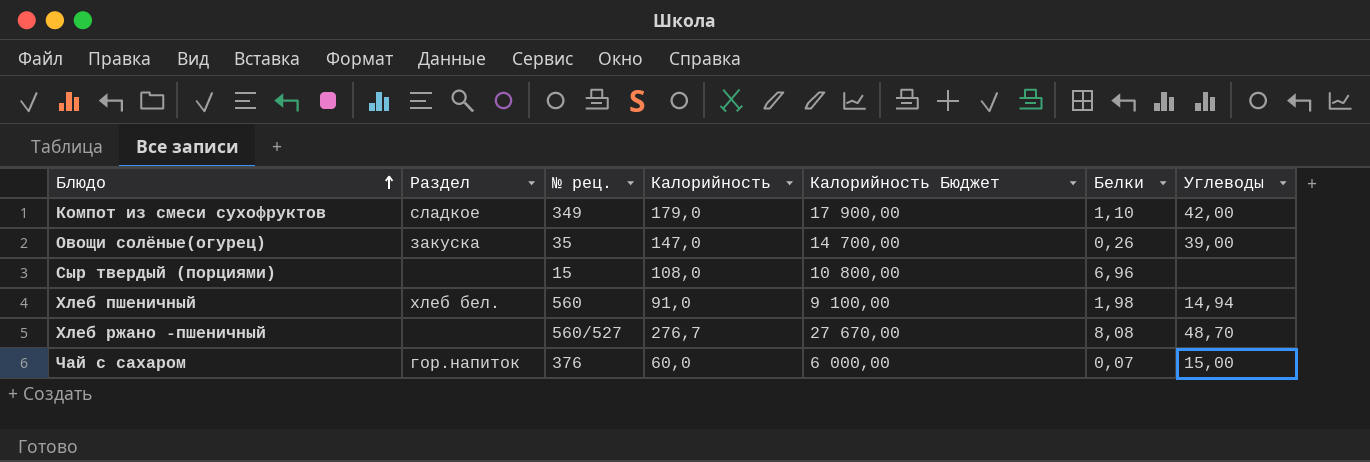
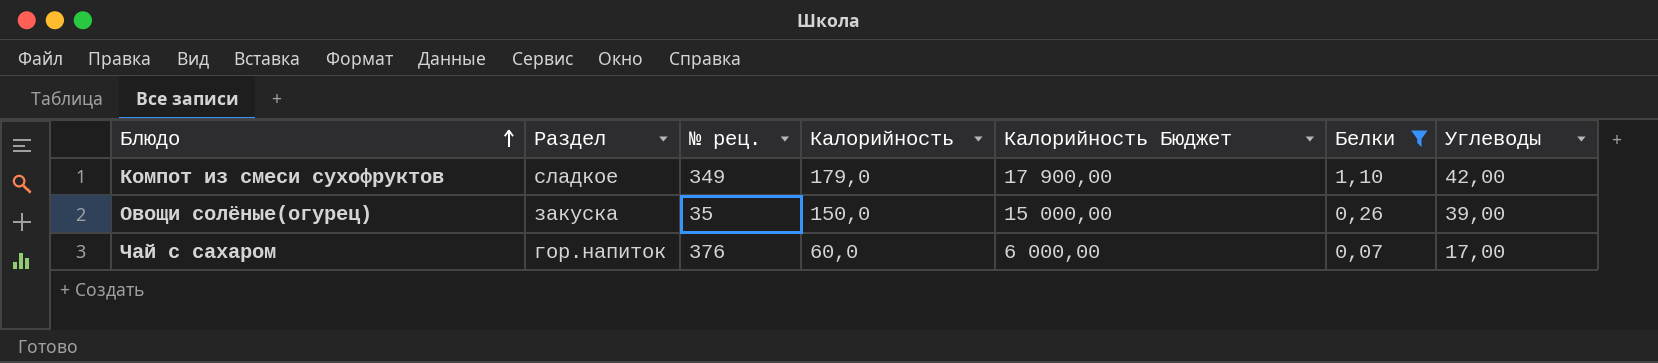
filter: none -> Белки <= 1,10
Овощи солёные(огурец) | Калорийность: 147,0 -> 150,0
Овощи солёные(огурец) | Калорийность Бюджет: 14 700,00 -> 15 000,00
Чай с сахаром | Углеводы: 15,00 -> 17,00

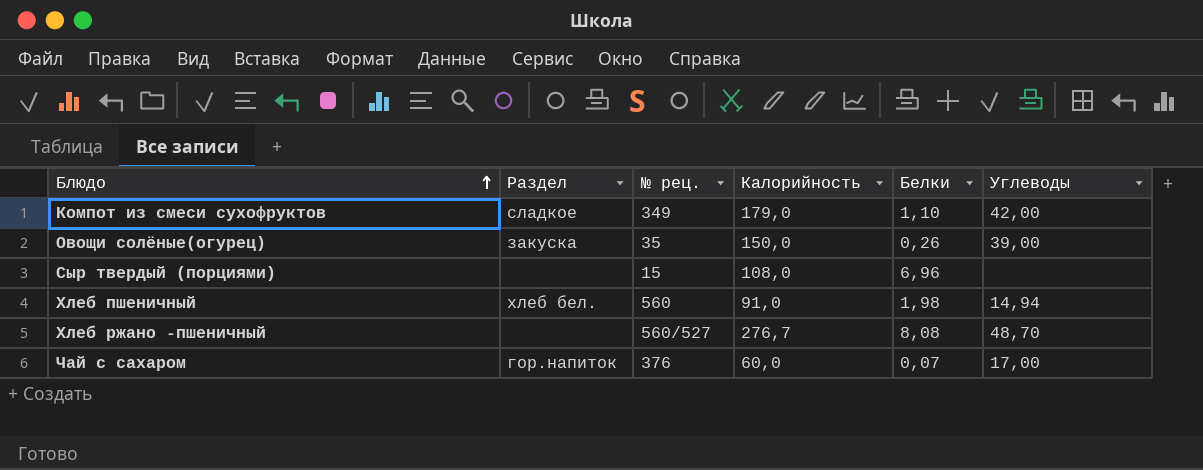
filter: Белки <= 1,10 -> none
column Калорийность Бюджет | formula: [Калорийность] * 100 -> none

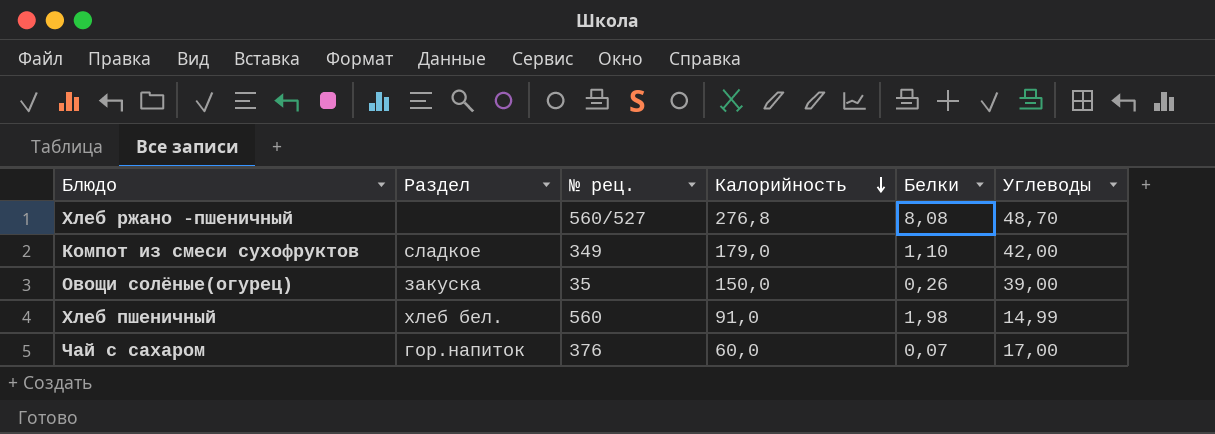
row order: Блюдо ascending -> Калорийность descending
row Сыр твердый (порциями): none | 15 | 108,0 | 6,96 | none -> none
Хлеб ржано -пшеничный | Калорийность: 276,7 -> 276,8
Хлеб пшеничный | Углеводы: 14,94 -> 14,99

